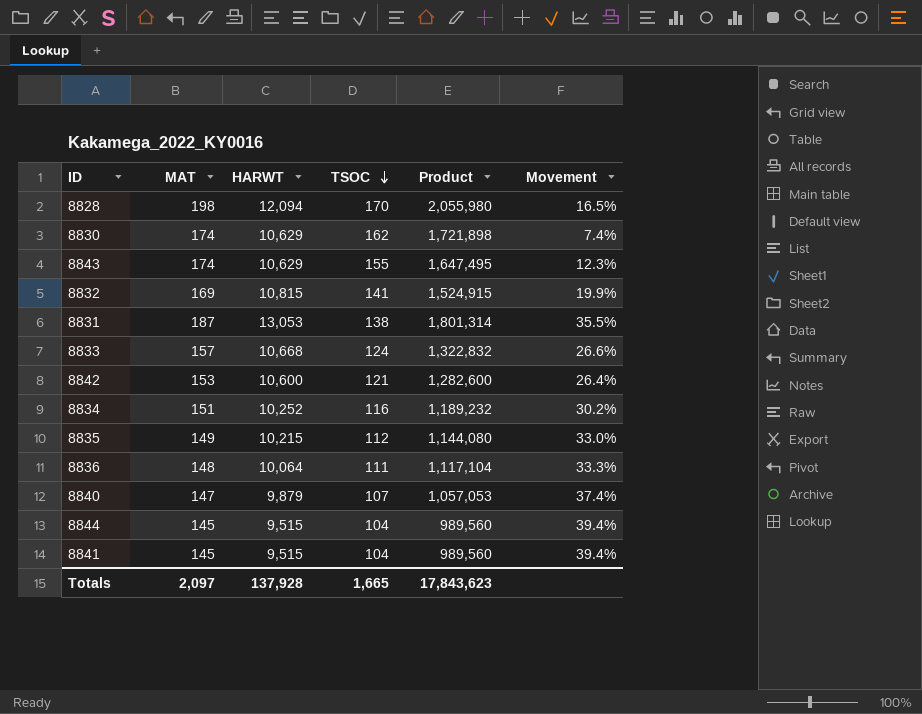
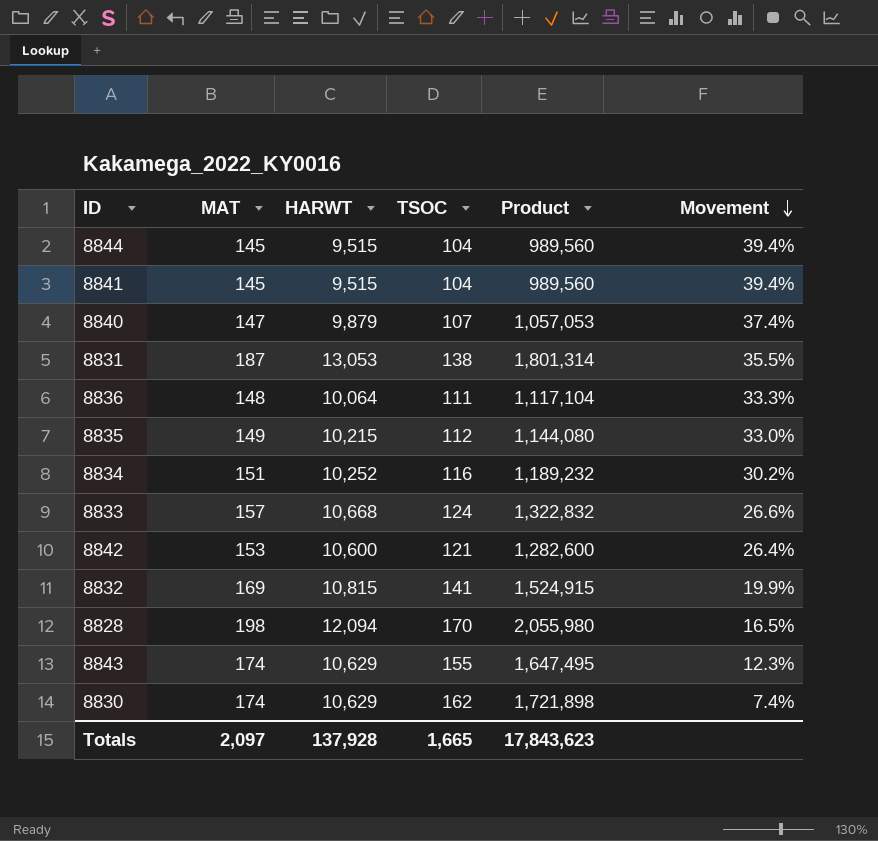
row order: TSOC descending -> Movement descending

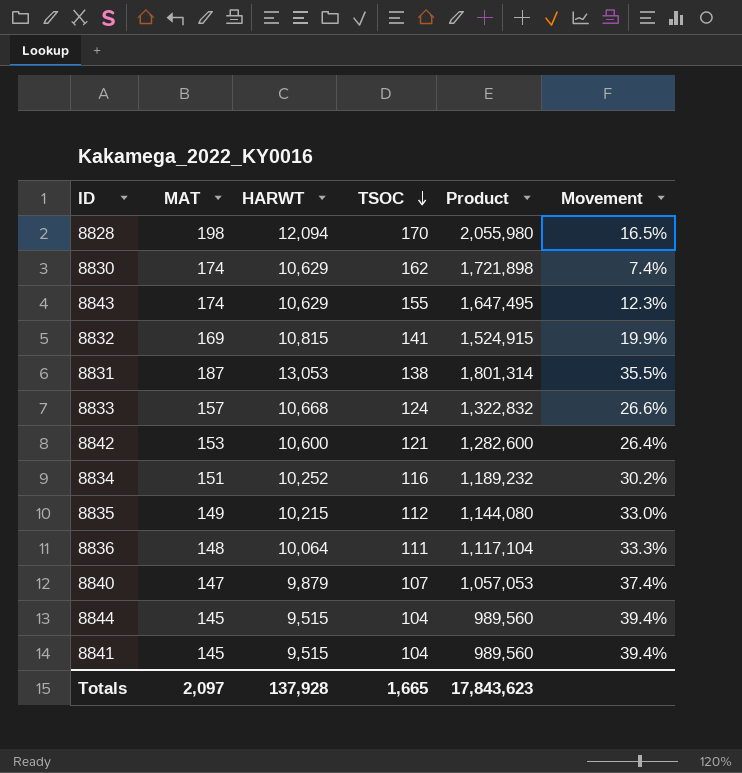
row order: Movement descending -> TSOC descending

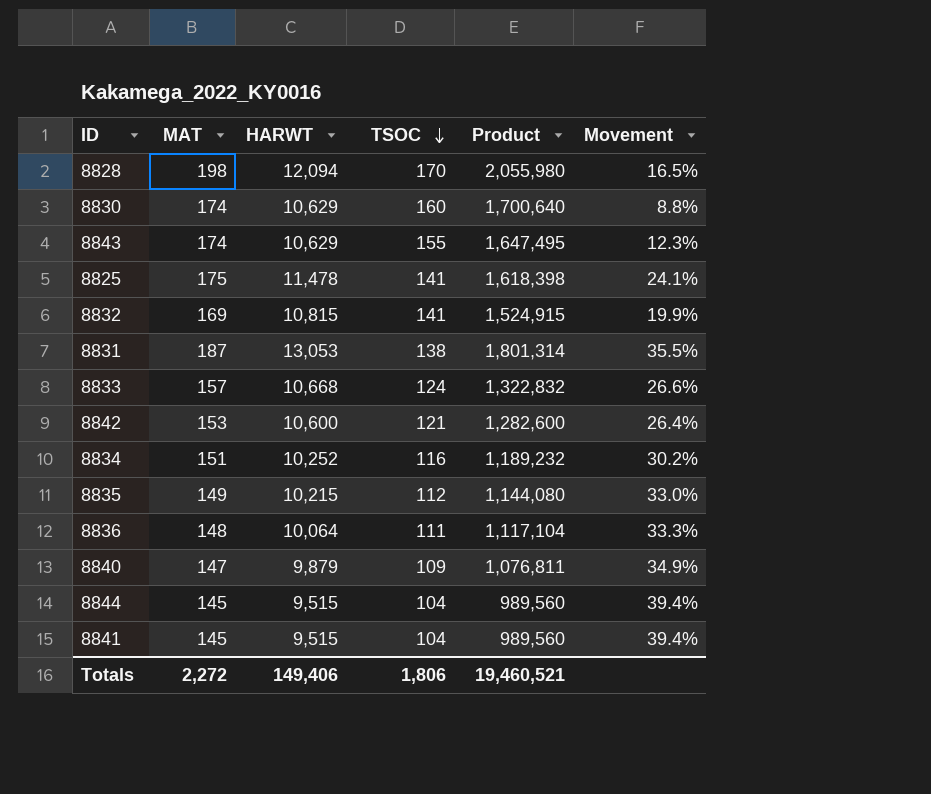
8830 | TSOC: 162 -> 160
8830 | Product: 1,721,898 -> 1,700,640
8830 | Movement: 7.4% -> 8.8%
row 8825: none -> 175 | 11,478 | 141 | 1,618,398 | 24.1%
8840 | TSOC: 107 -> 109
8840 | Product: 1,057,053 -> 1,076,811
8840 | Movement: 37.4% -> 34.9%
Totals | MAT: 2,097 -> 2,272
Totals | HARWT: 137,928 -> 149,406
Totals | TSOC: 1,665 -> 1,806
Totals | Product: 17,843,623 -> 19,460,521

